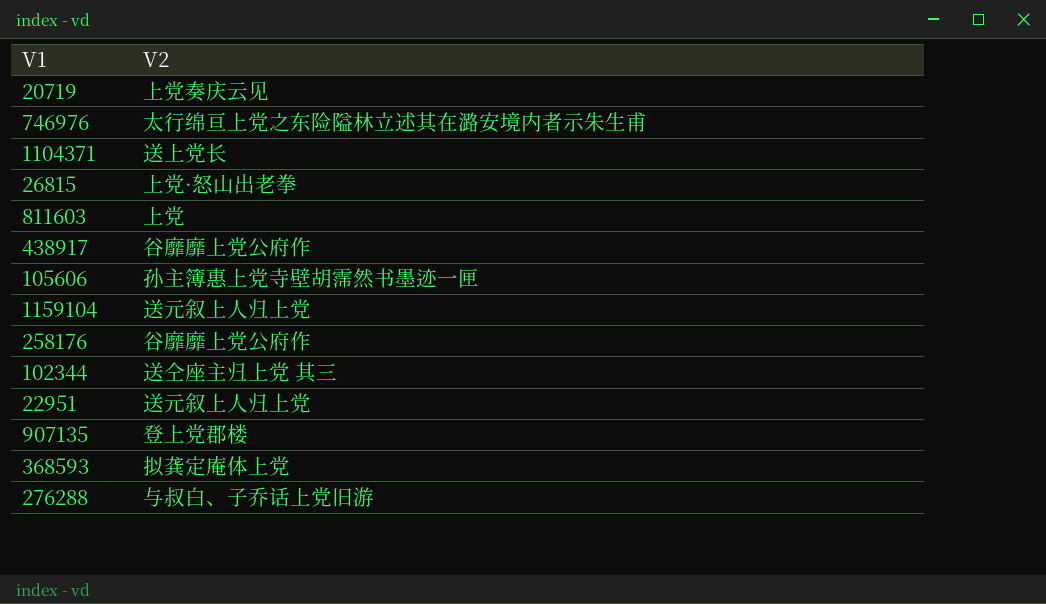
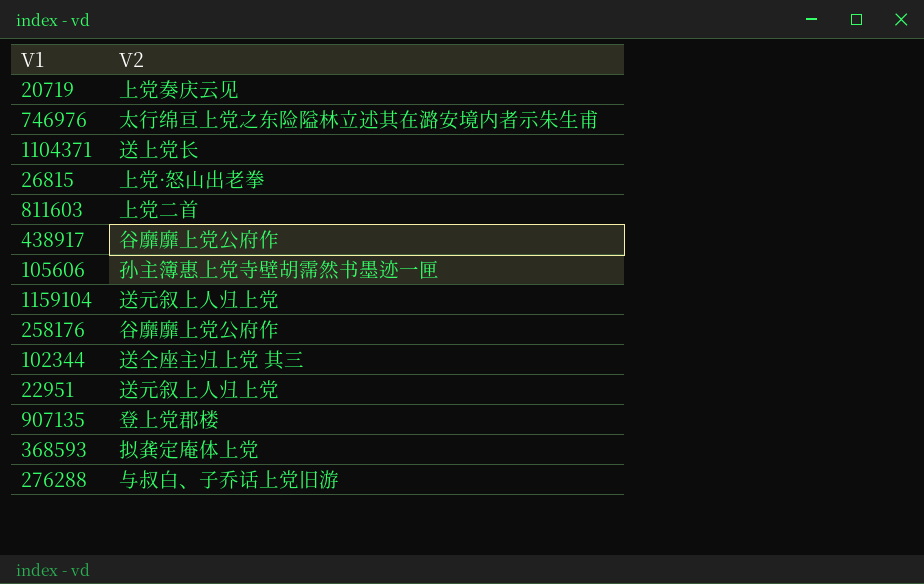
811603 | V2: 上党 -> 上党二首

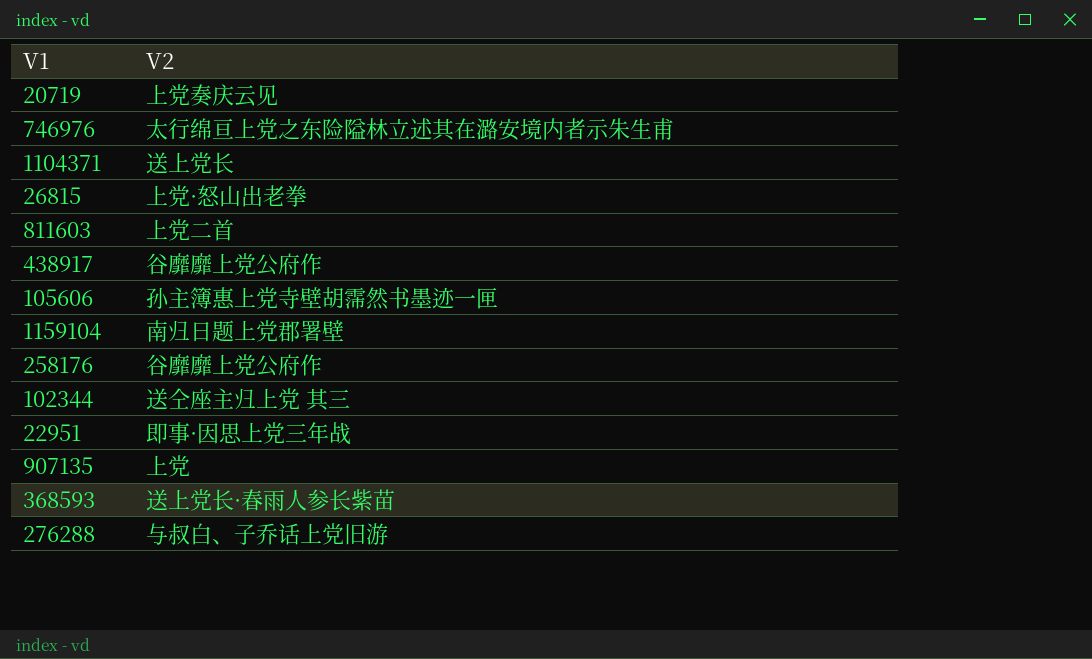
1159104 | V2: 送元叙上人归上党 -> 南归日题上党郡署壁
22951 | V2: 送元叙上人归上党 -> 即事·因思上党三年战
907135 | V2: 登上党郡楼 -> 上党
368593 | V2: 拟龚定庵体上党 -> 送上党长·春雨人参长紫苗

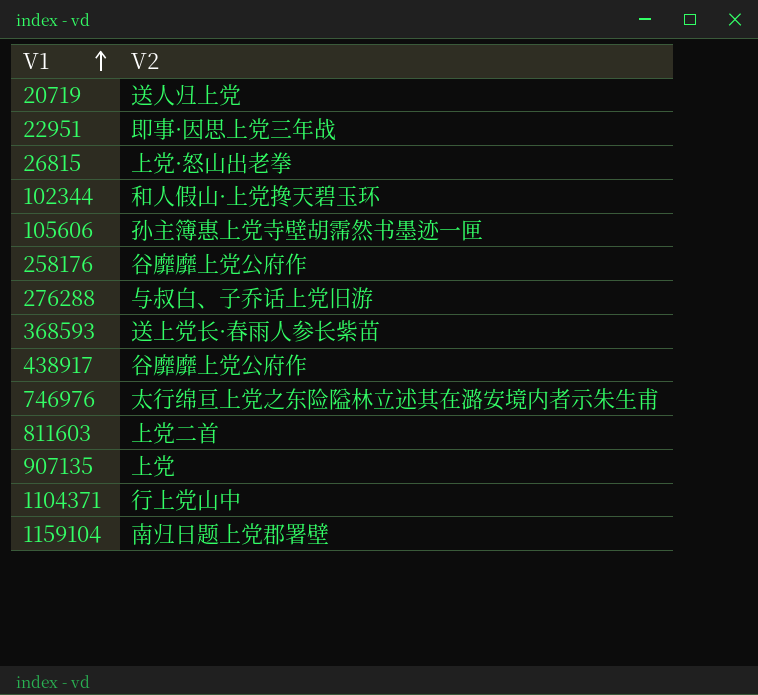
row order: none -> V1 ascending
20719 | V2: 上党奏庆云见 -> 送人归上党
102344 | V2: 送仝座主归上党 其三 -> 和人假山·上党搀天碧玉环
1104371 | V2: 送上党长 -> 行上党山中

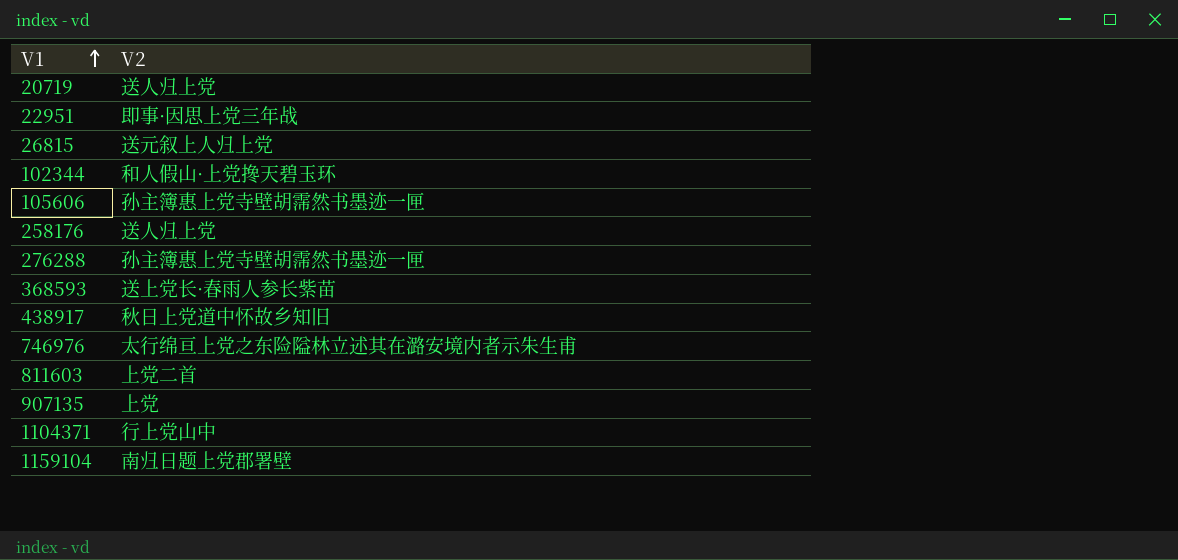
26815 | V2: 上党·怒山出老拳 -> 送元叙上人归上党
258176 | V2: 谷靡靡上党公府作 -> 送人归上党
276288 | V2: 与叔白、子乔话上党旧游 -> 孙主簿惠上党寺壁胡霈然书墨迹一匣
438917 | V2: 谷靡靡上党公府作 -> 秋日上党道中怀故乡知旧

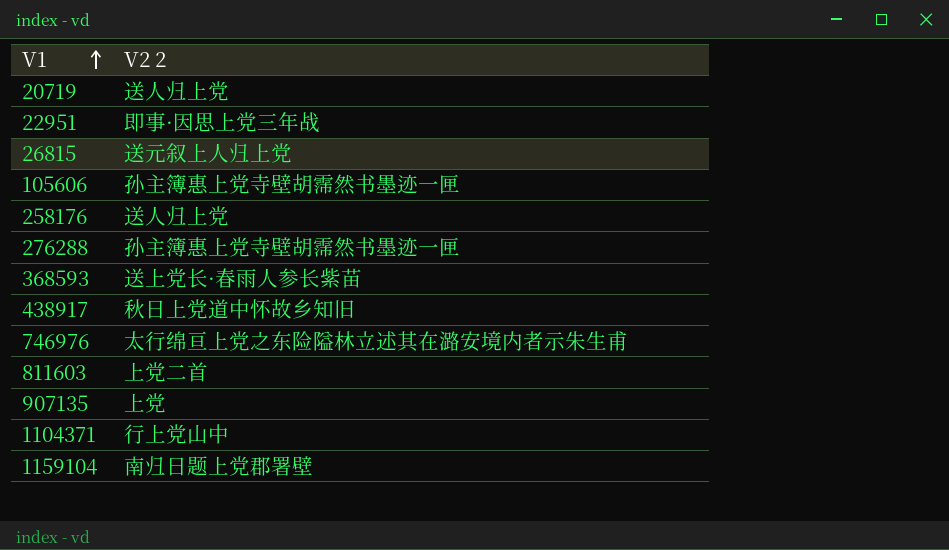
column name: V2 -> V2 2
row 102344: 和人假山·上党搀天碧玉环 -> none

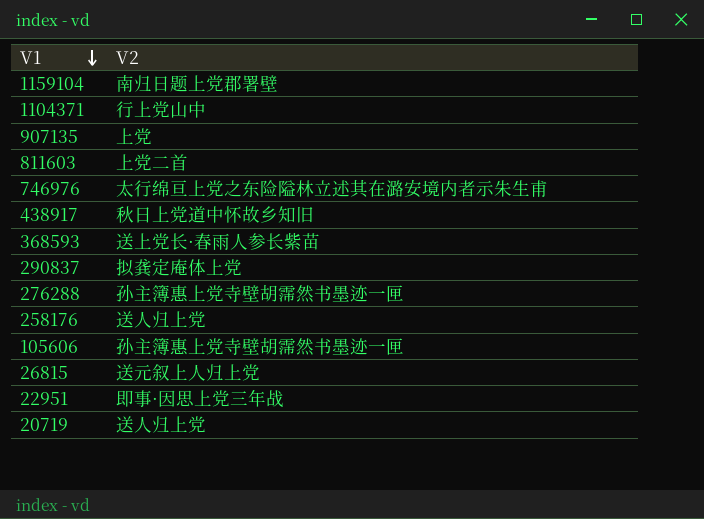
row order: V1 ascending -> V1 descending
column name: V2 2 -> V2
row 290837: none -> 拟龚定庵体上党

